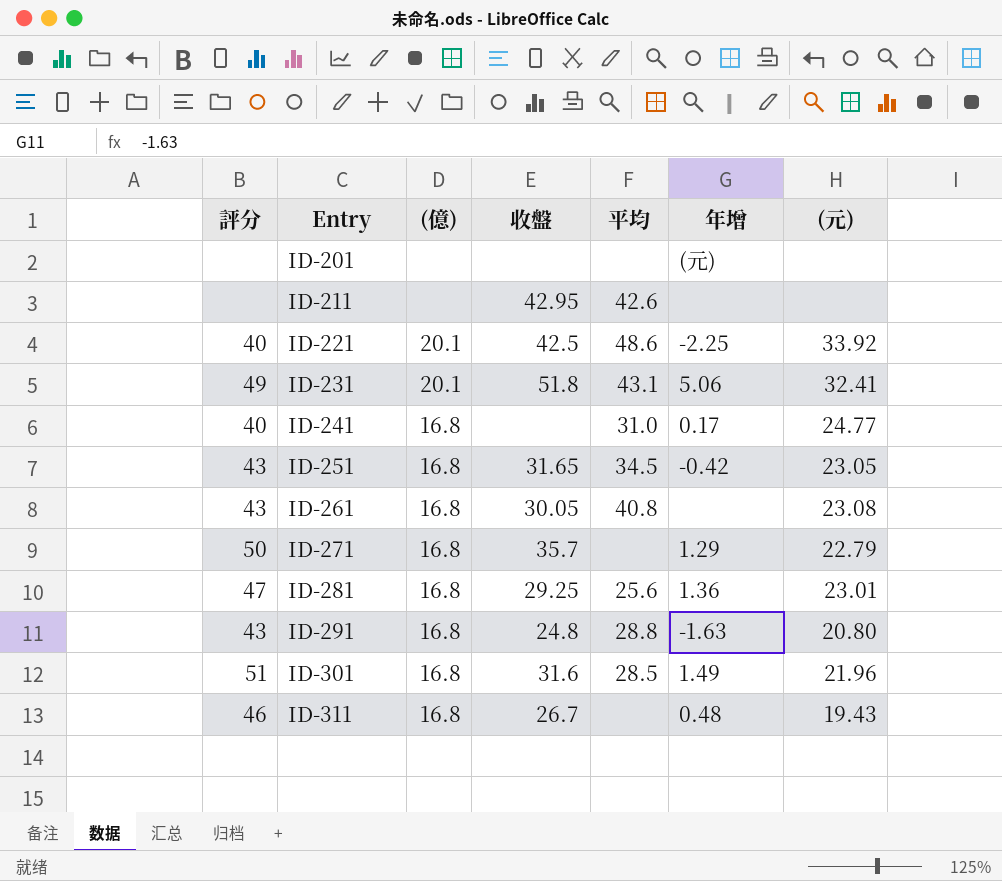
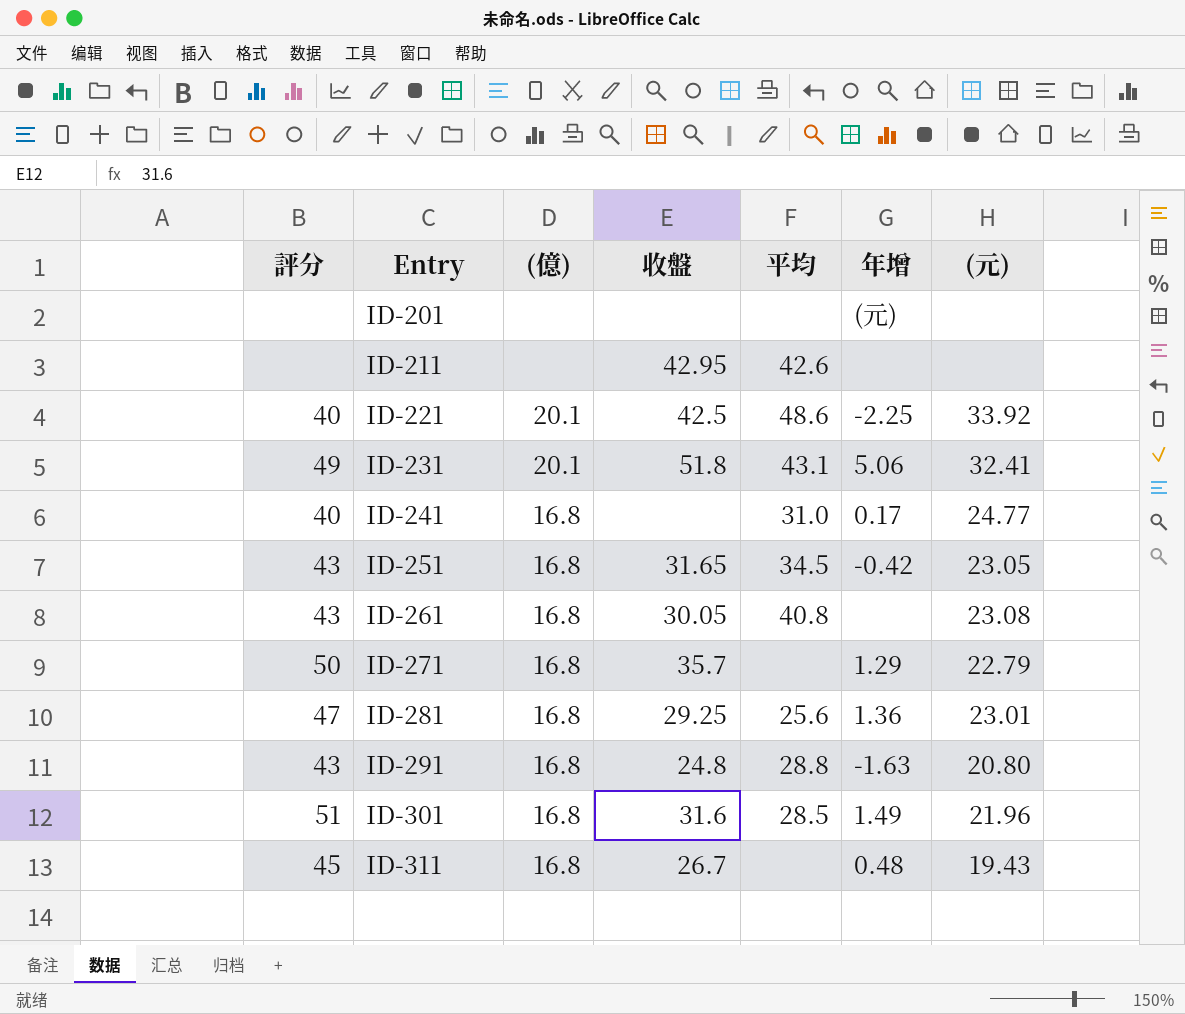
ID-311 | 評分: 46 -> 45

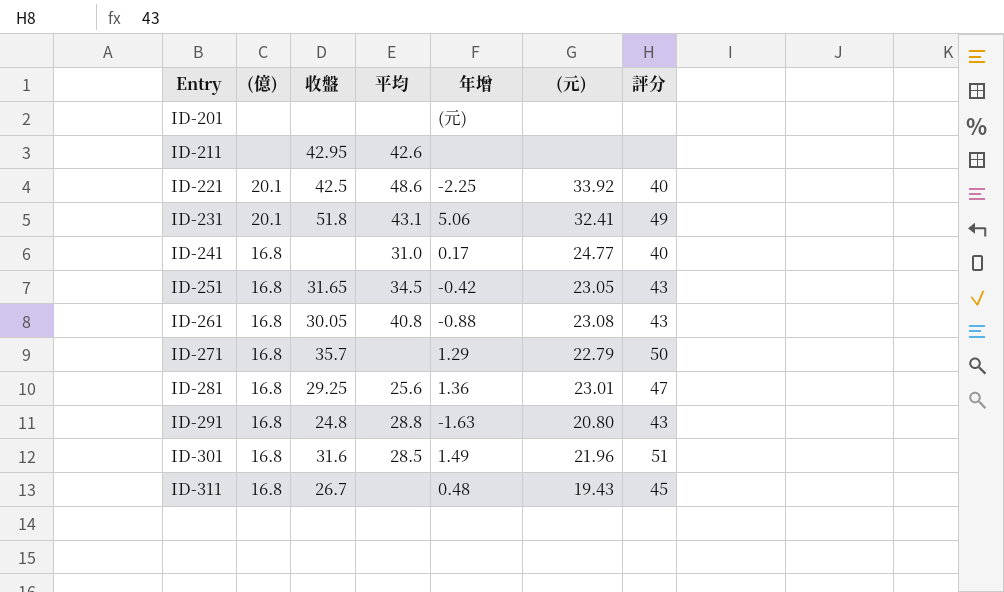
column 評分 | position: 1 -> 7
ID-261 | 年增: none -> -0.88

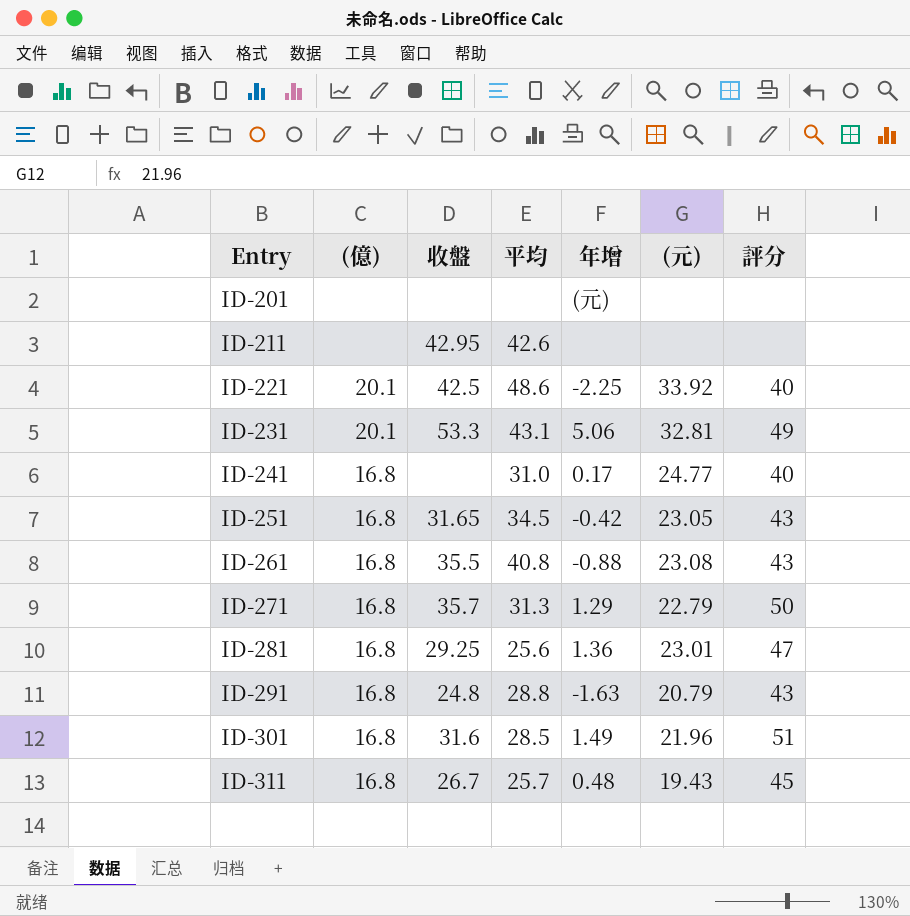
ID-231 | 收盤: 51.8 -> 53.3
ID-231 | (元): 32.41 -> 32.81
ID-261 | 收盤: 30.05 -> 35.5
ID-271 | 平均: none -> 31.3
ID-291 | (元): 20.80 -> 20.79
ID-311 | 平均: none -> 25.7

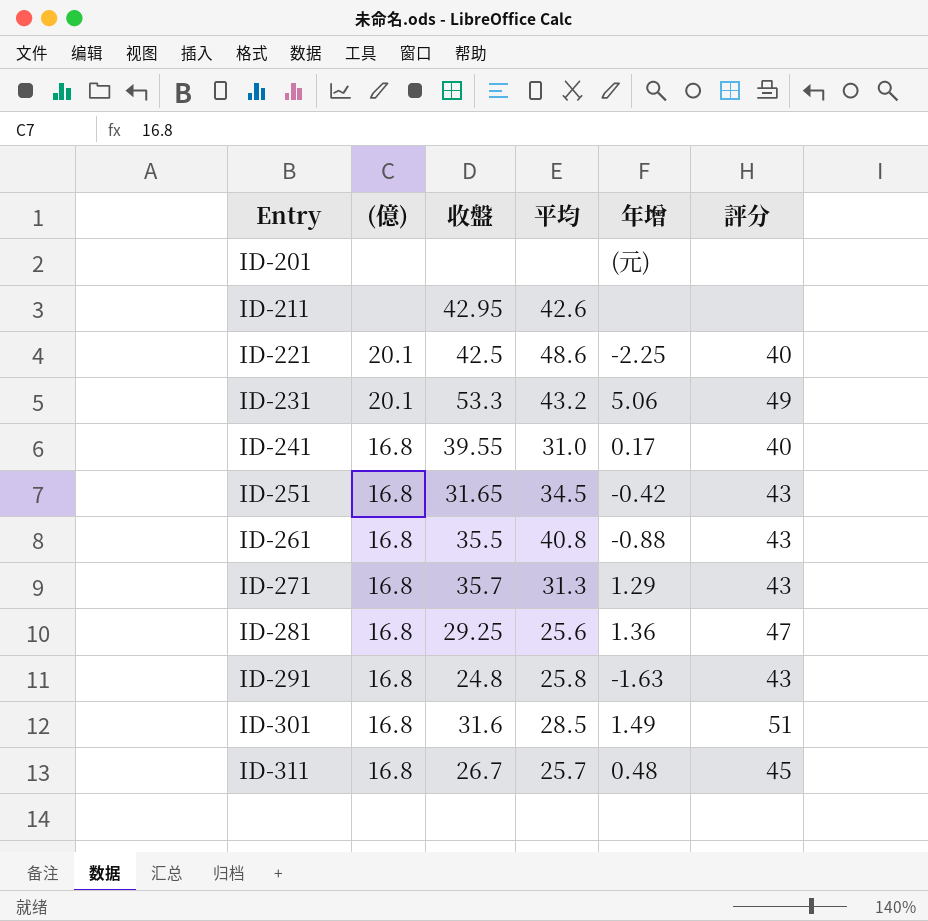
column (元) | position: 6 -> none
ID-231 | 平均: 43.1 -> 43.2
ID-241 | 收盤: none -> 39.55
ID-271 | 評分: 50 -> 43
ID-291 | 平均: 28.8 -> 25.8

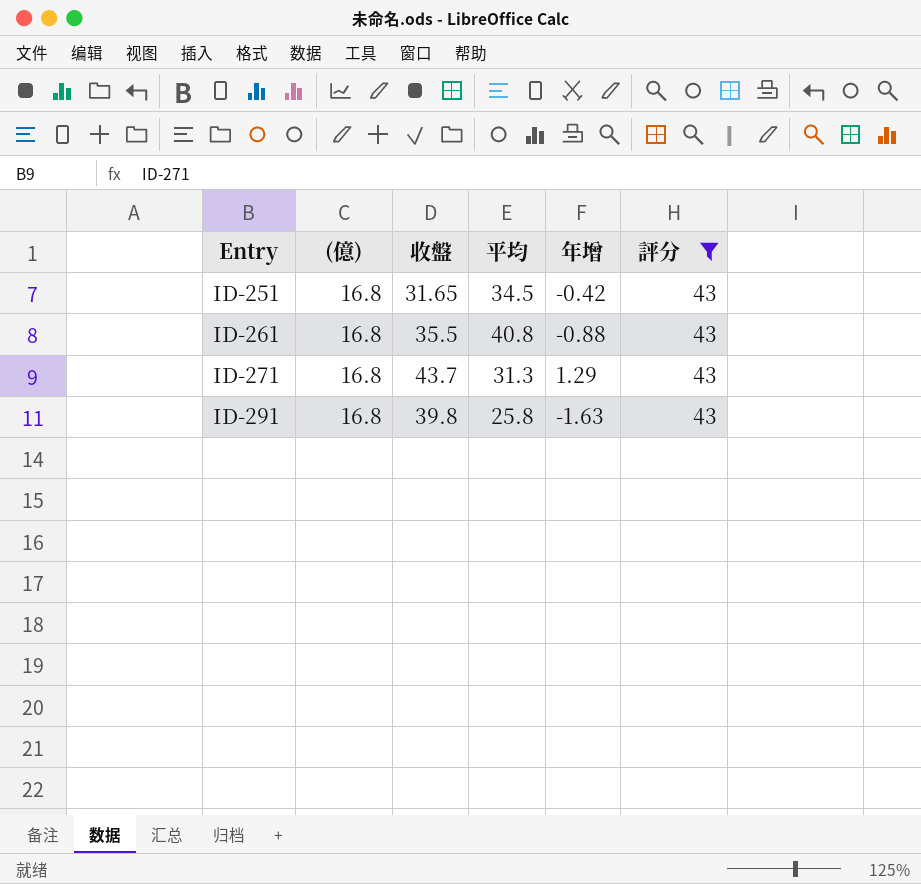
filter: none -> 評分 = 43
ID-271 | 收盤: 35.7 -> 43.7
ID-291 | 收盤: 24.8 -> 39.8

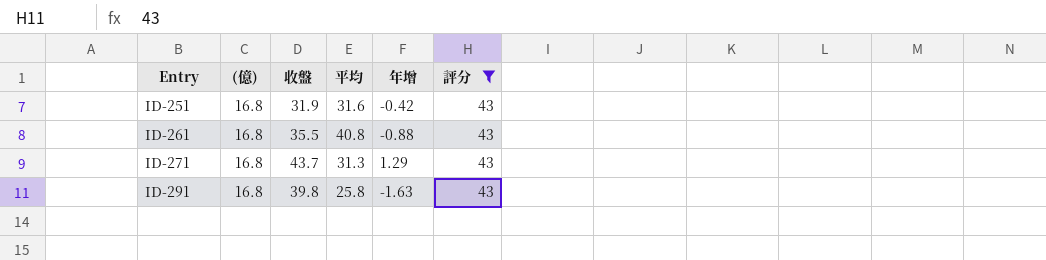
ID-251 | 收盤: 31.65 -> 31.9
ID-251 | 平均: 34.5 -> 31.6

